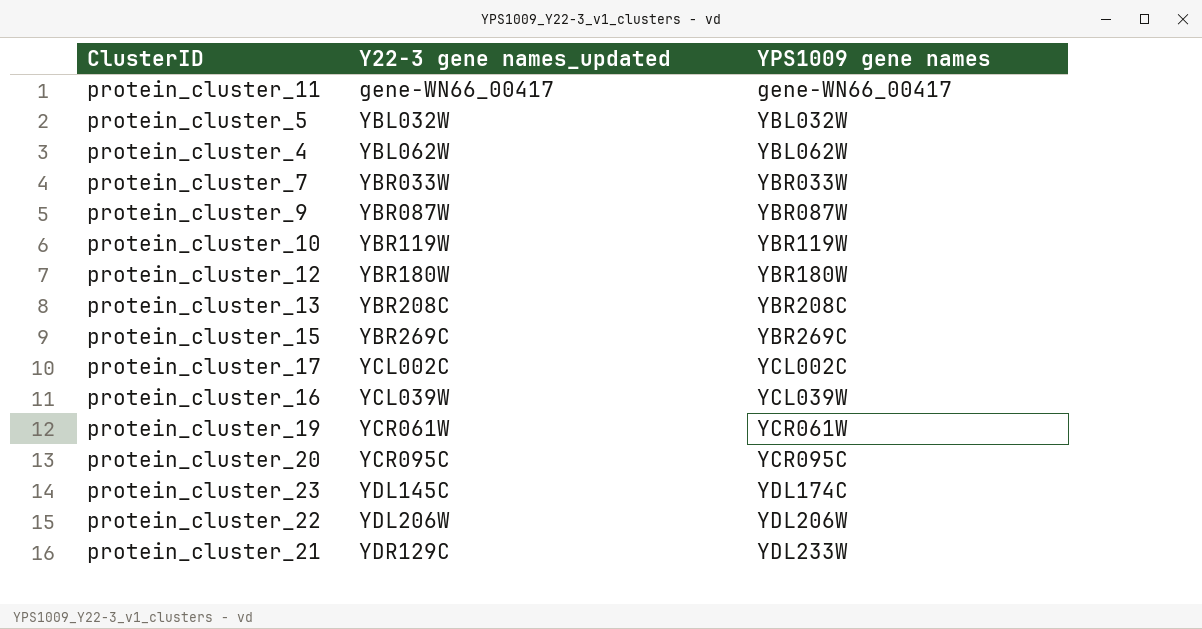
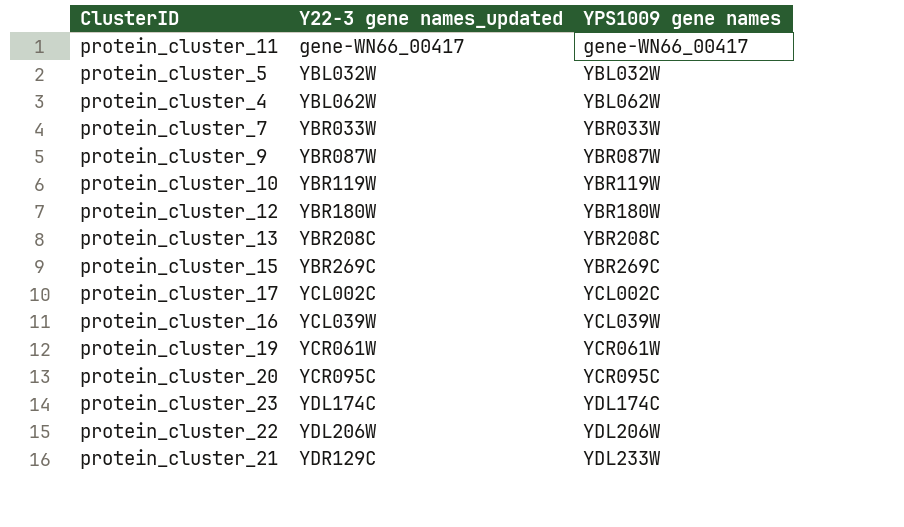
protein_cluster_23 | Y22-3 gene names_updated: YDL145C -> YDL174C

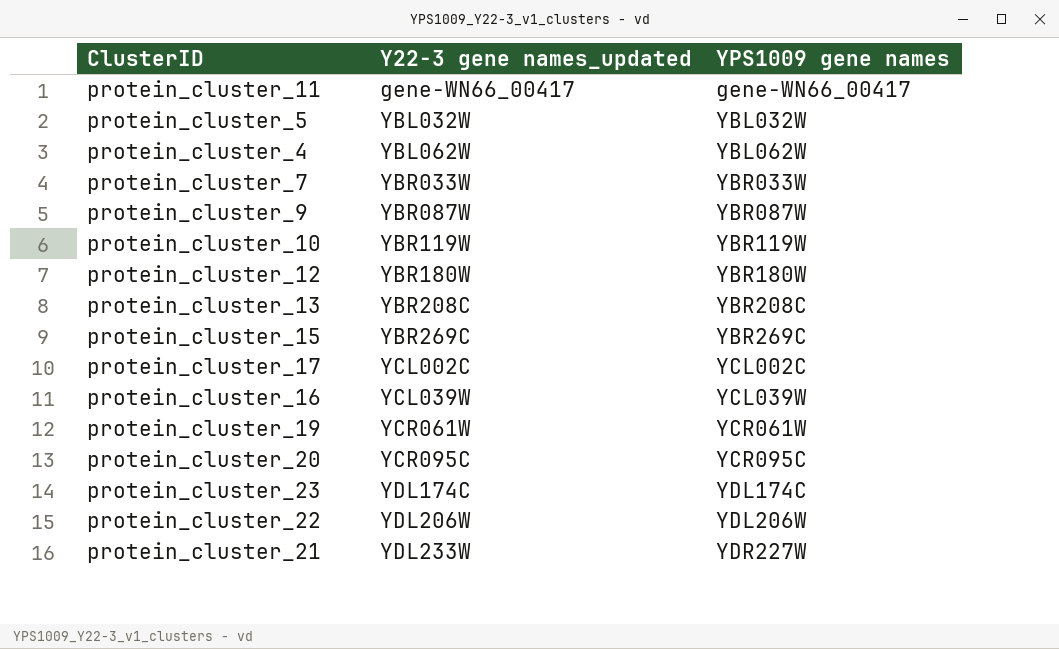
protein_cluster_21 | Y22-3 gene names_updated: YDR129C -> YDL233W
protein_cluster_21 | YPS1009 gene names: YDL233W -> YDR227W

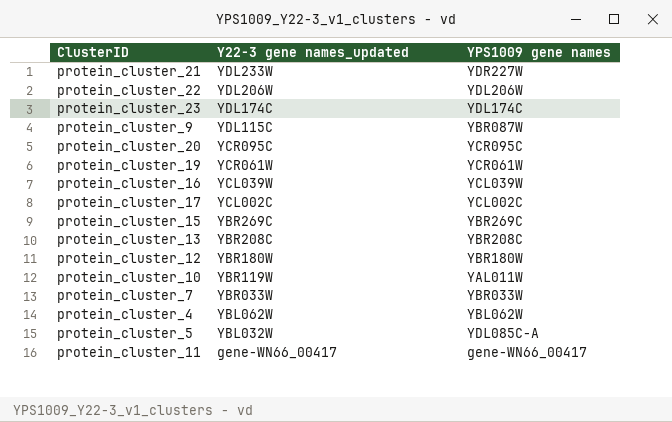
row order: Y22-3 gene names_updated ascending -> Y22-3 gene names_updated descending
protein_cluster_9 | Y22-3 gene names_updated: YBR087W -> YDL115C
protein_cluster_10 | YPS1009 gene names: YBR119W -> YAL011W
protein_cluster_5 | YPS1009 gene names: YBL032W -> YDL085C-A

